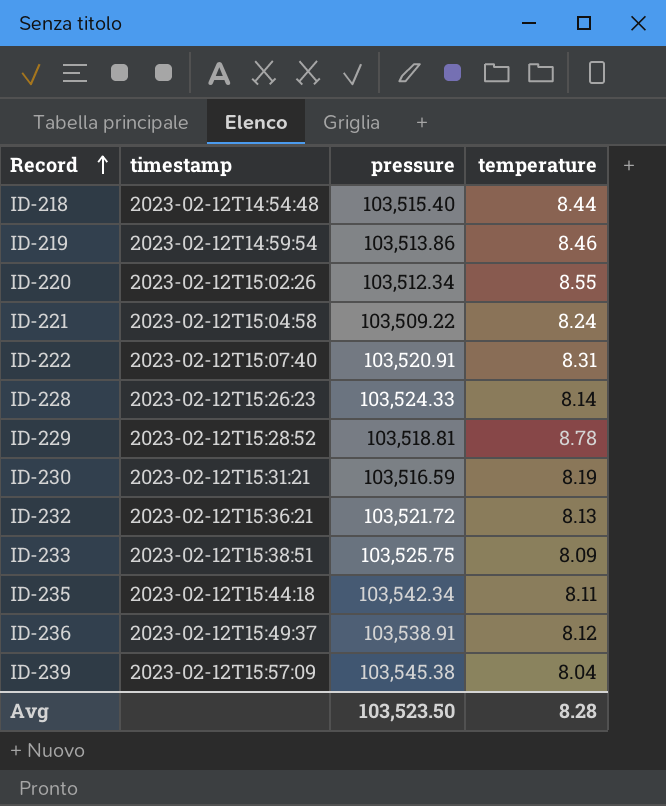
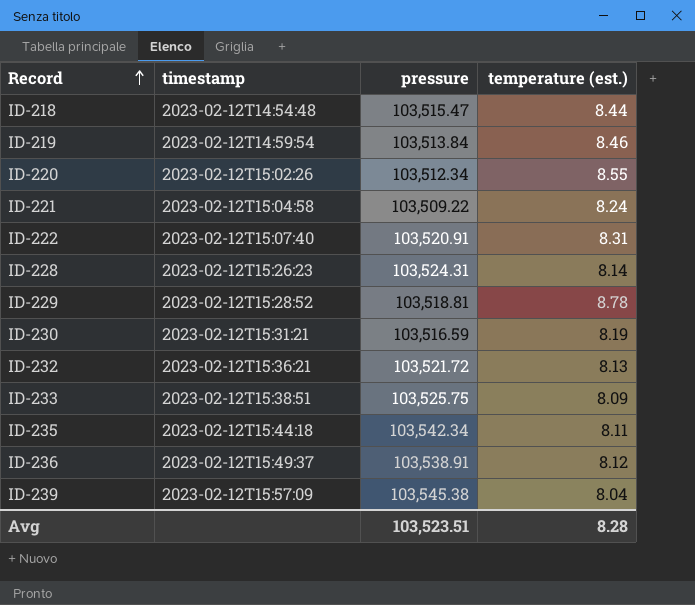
column name: temperature -> temperature (est.)
ID-218 | pressure: 103,515.40 -> 103,515.47
ID-219 | pressure: 103,513.86 -> 103,513.84
ID-228 | pressure: 103,524.33 -> 103,524.31
Avg | pressure: 103,523.50 -> 103,523.51

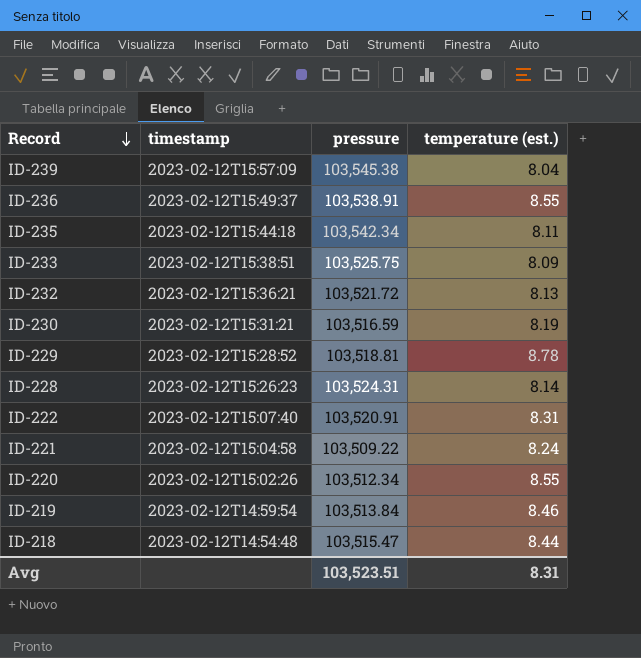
row order: Record ascending -> Record descending
ID-236 | temperature (est.): 8.12 -> 8.55
Avg | temperature (est.): 8.28 -> 8.31

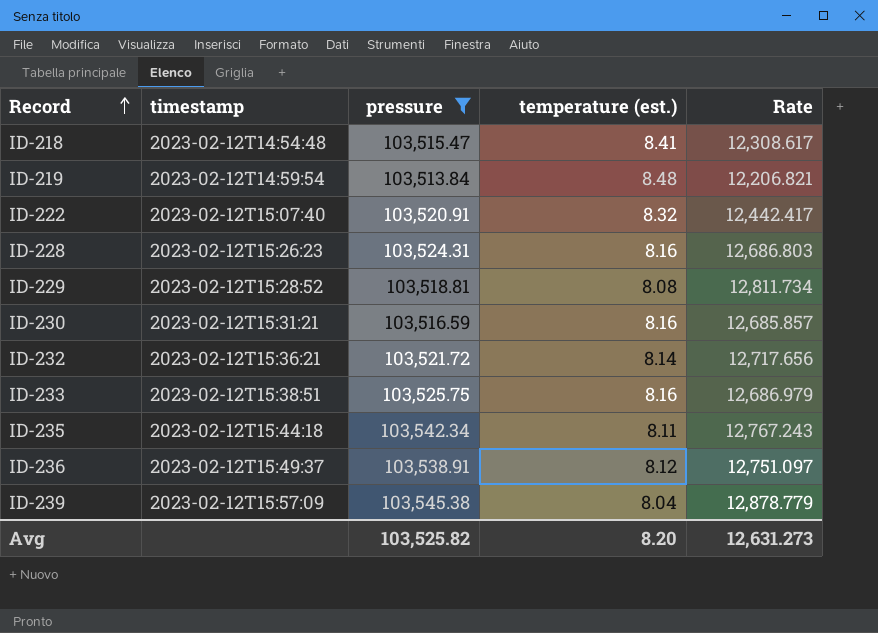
filter: none -> pressure >= 103,513.84
row order: Record descending -> Record ascending
column Rate | formula: none -> [pressure] / [temperature (est.)]
ID-218 | temperature (est.): 8.44 -> 8.41
ID-219 | temperature (est.): 8.46 -> 8.48
ID-222 | temperature (est.): 8.31 -> 8.32
ID-228 | temperature (est.): 8.14 -> 8.16
ID-229 | temperature (est.): 8.78 -> 8.08
ID-230 | temperature (est.): 8.19 -> 8.16
ID-232 | temperature (est.): 8.13 -> 8.14
ID-233 | temperature (est.): 8.09 -> 8.16
ID-236 | temperature (est.): 8.55 -> 8.12
Avg | pressure: 103,523.51 -> 103,525.82
Avg | temperature (est.): 8.31 -> 8.20

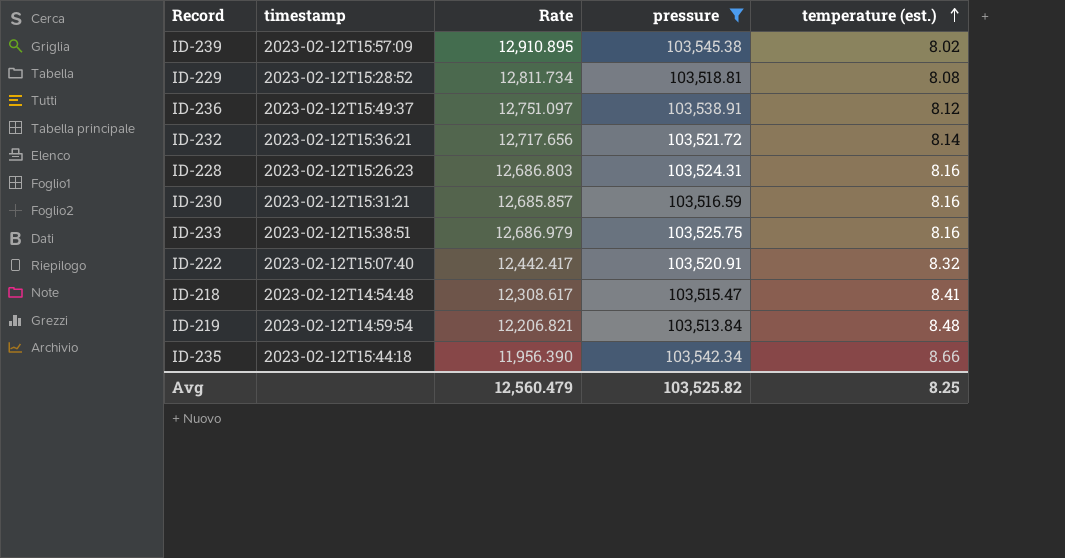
row order: Record ascending -> temperature (est.) ascending
column Rate | position: 5 -> 3
ID-239 | Rate: 12,878.779 -> 12,910.895
ID-239 | temperature (est.): 8.04 -> 8.02
ID-235 | Rate: 12,767.243 -> 11,956.390
ID-235 | temperature (est.): 8.11 -> 8.66
Avg | Rate: 12,631.273 -> 12,560.479
Avg | temperature (est.): 8.20 -> 8.25

